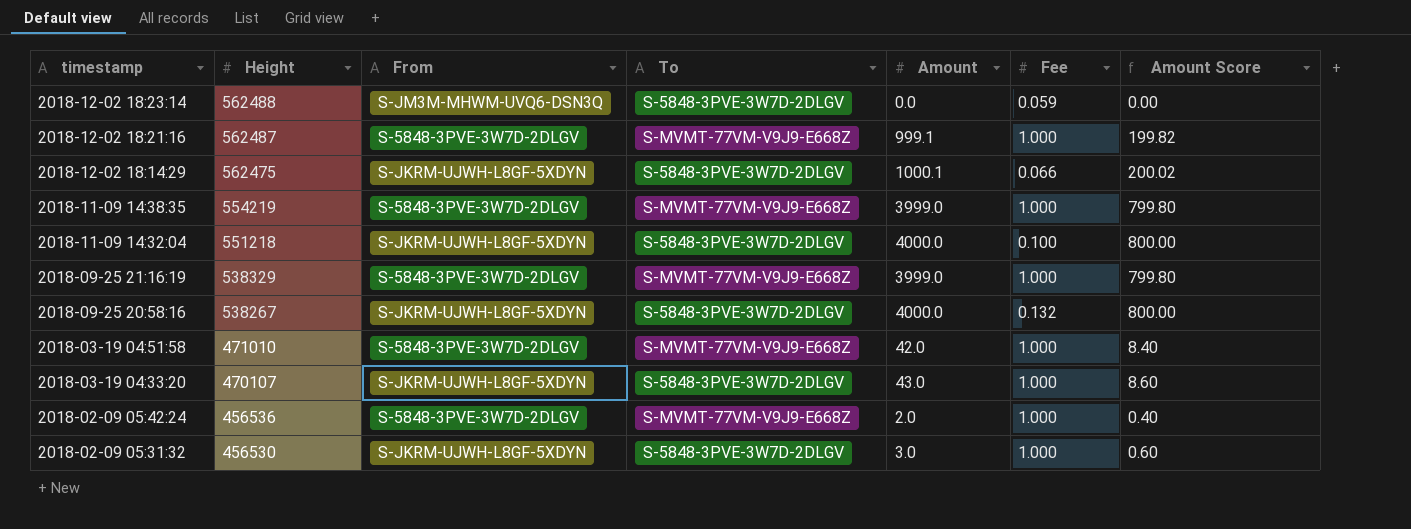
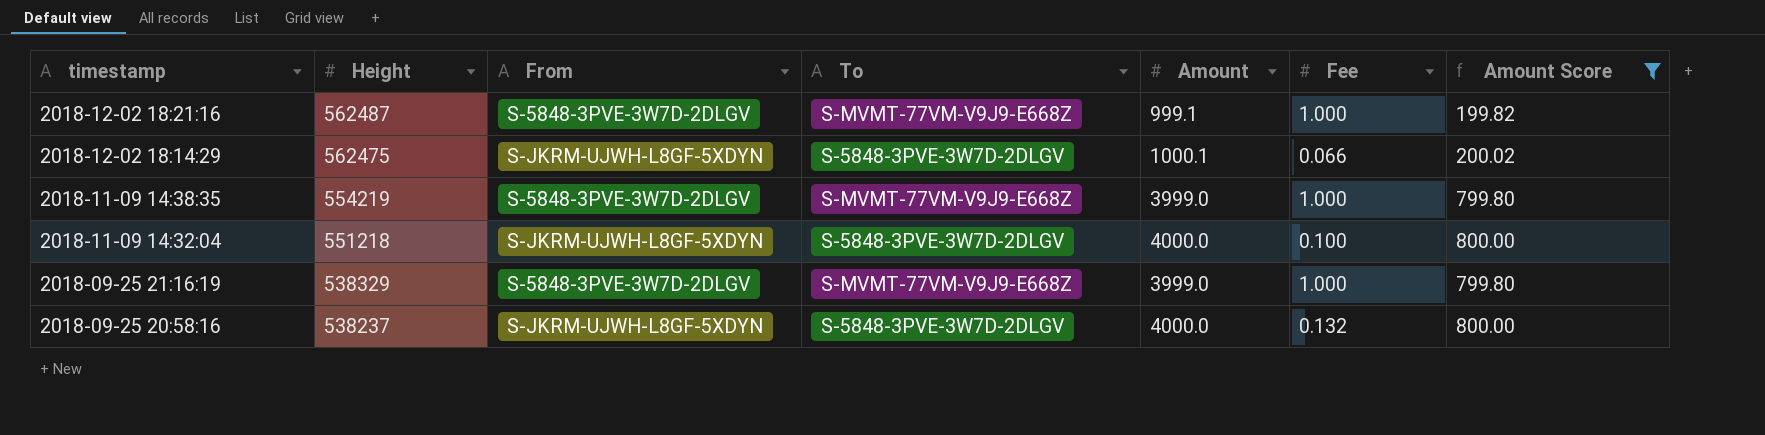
filter: none -> Amount Score >= 199.82
2018-09-25 20:58:16 | Height: 538267 -> 538237

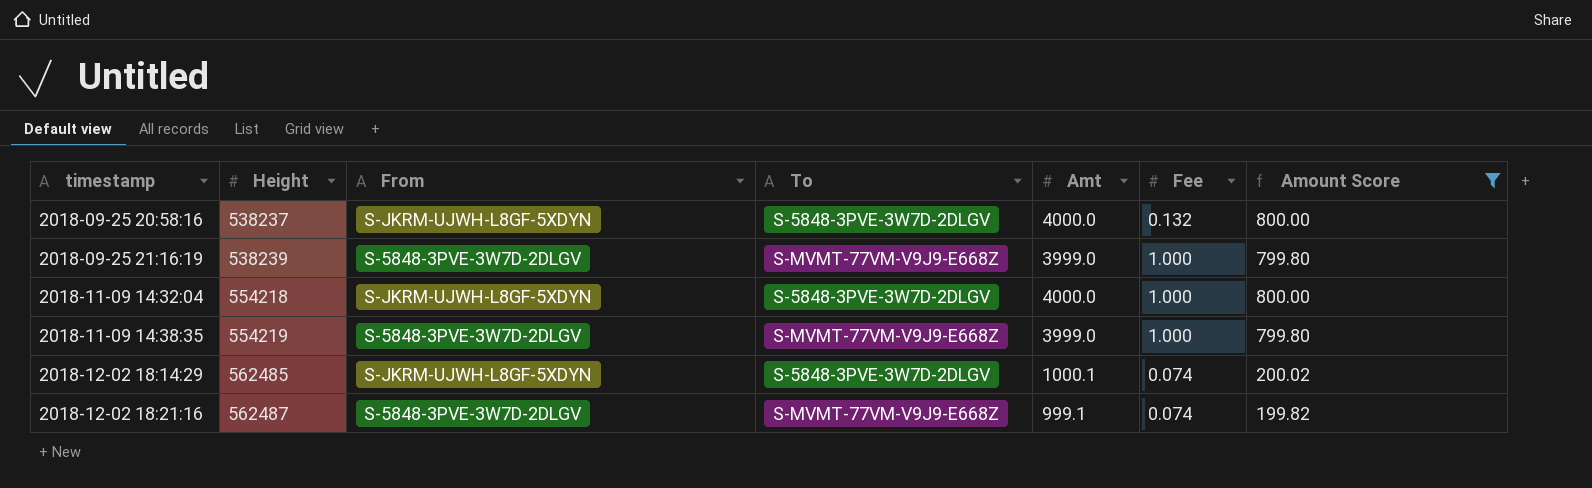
row order: timestamp descending -> timestamp ascending
column name: Amount -> Amt
2018-09-25 21:16:19 | Height: 538329 -> 538239
2018-11-09 14:32:04 | Height: 551218 -> 554218
2018-11-09 14:32:04 | Fee: 0.100 -> 1.000
2018-12-02 18:14:29 | Height: 562475 -> 562485
2018-12-02 18:14:29 | Fee: 0.066 -> 0.074
2018-12-02 18:21:16 | Fee: 1.000 -> 0.074

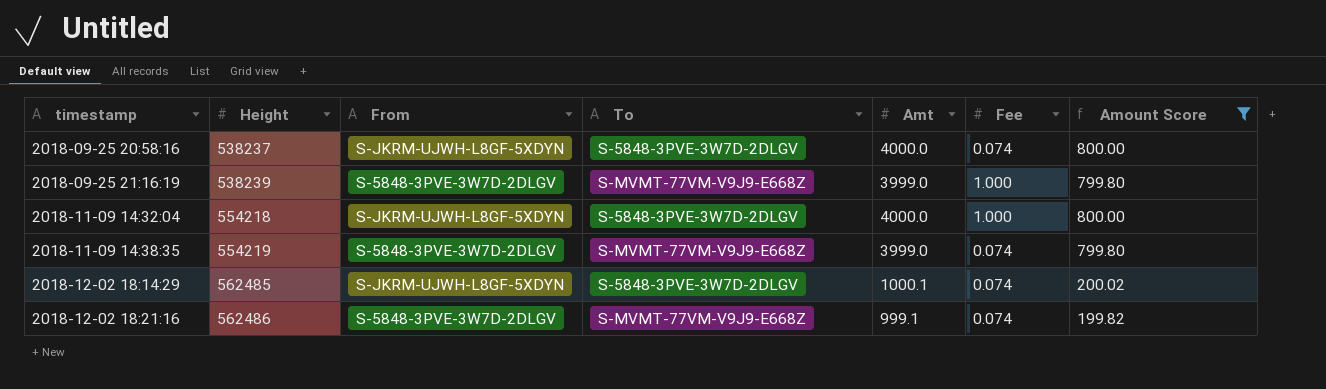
2018-09-25 20:58:16 | Fee: 0.132 -> 0.074
2018-11-09 14:38:35 | Fee: 1.000 -> 0.074
2018-12-02 18:21:16 | Height: 562487 -> 562486

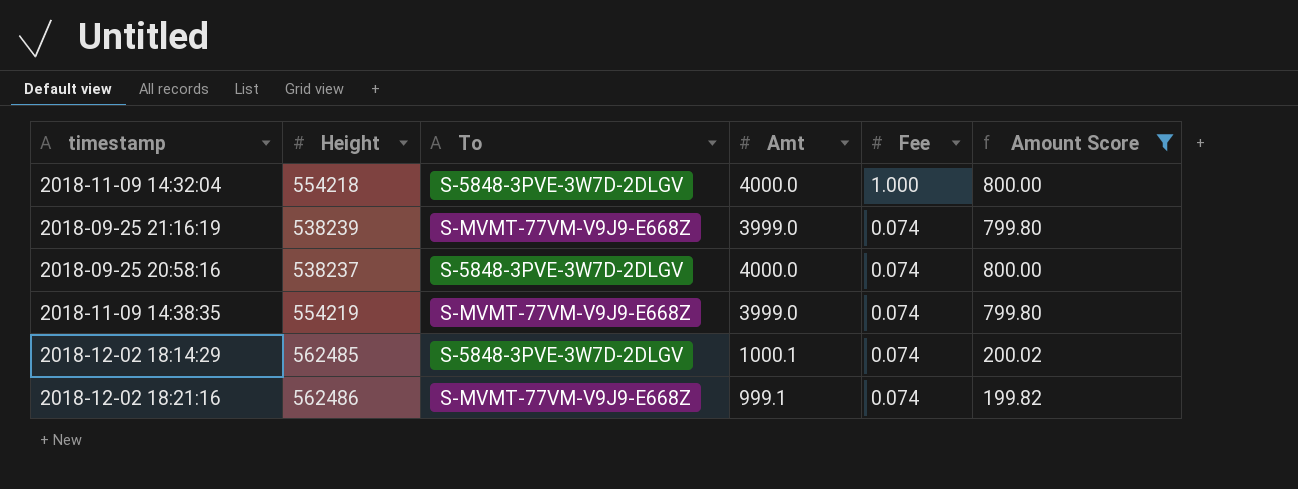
row order: timestamp ascending -> Fee descending
column From | position: 3 -> none
2018-09-25 21:16:19 | Fee: 1.000 -> 0.074

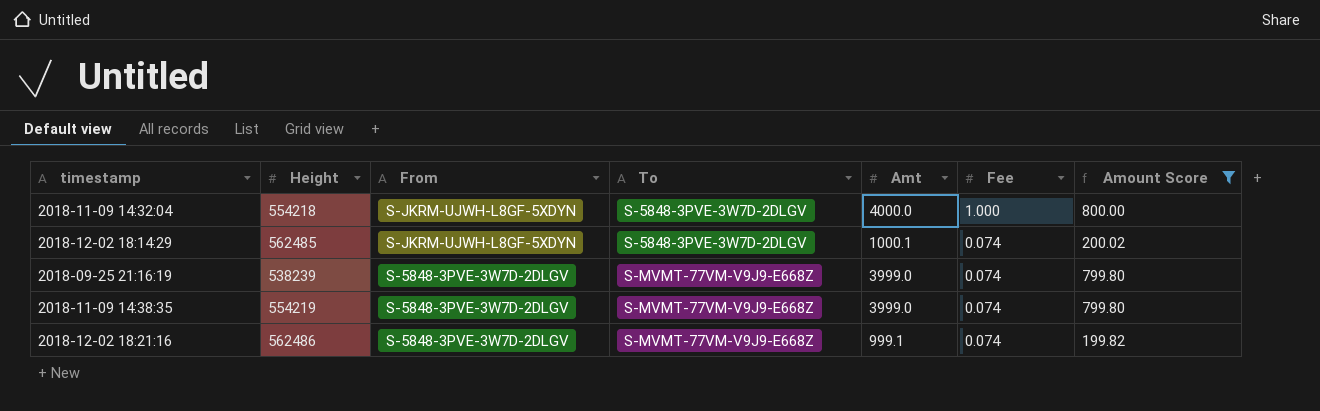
row order: Fee descending -> From descending
column From | position: none -> 3
row 2018-09-25 20:58:16: 538237 | S-5848-3PVE-3W7D-2DLGV | 4000.0 | 0.074 | 800.00 -> none

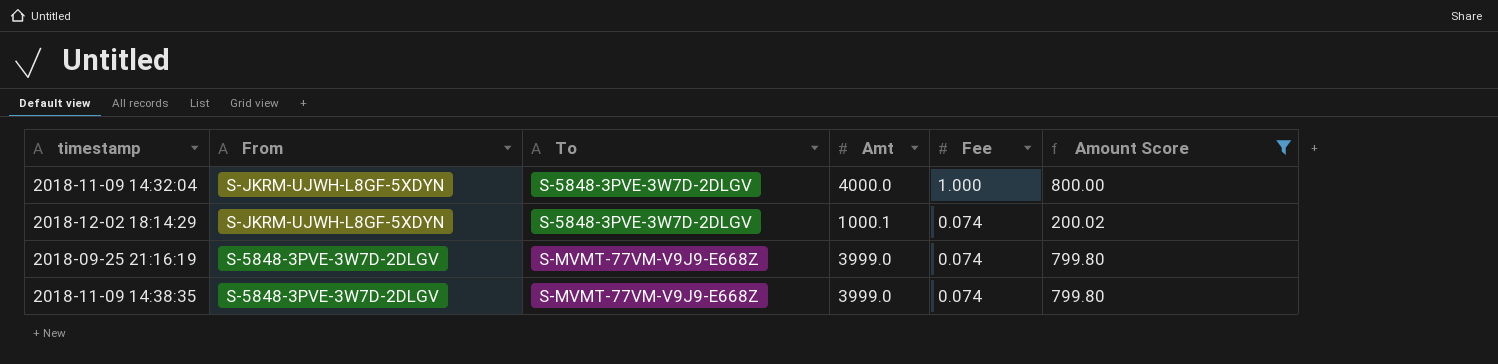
column Height | position: 2 -> none
row 2018-12-02 18:21:16: 562486 | S-5848-3PVE-3W7D-2DLGV | S-MVMT-77VM-V9J9-E668Z | 999.1 | 0.074 | 199.82 -> none

